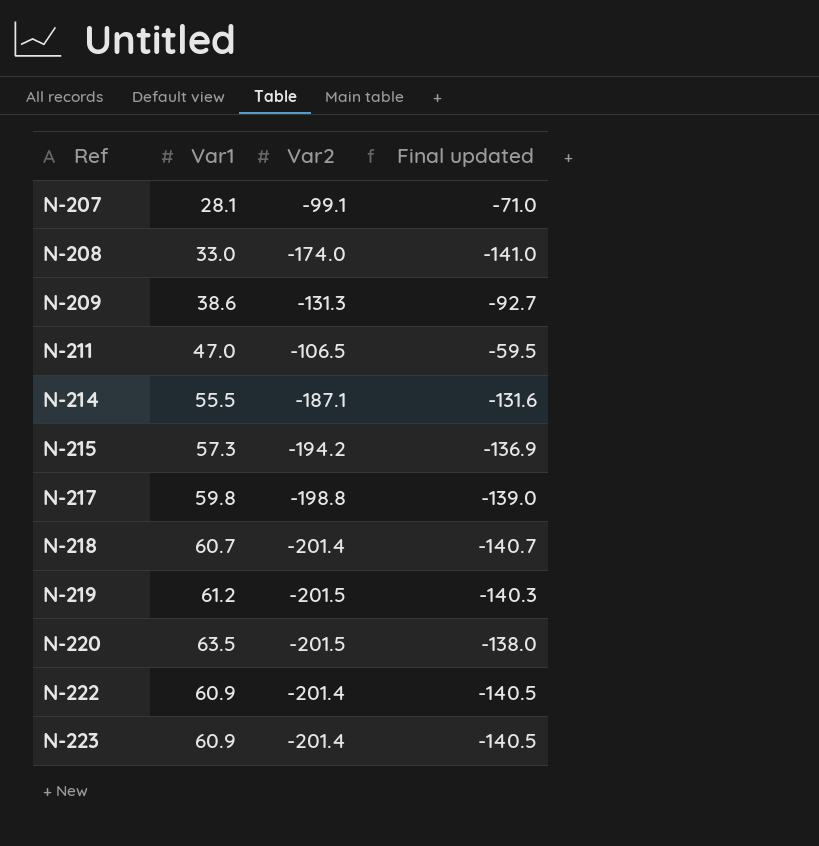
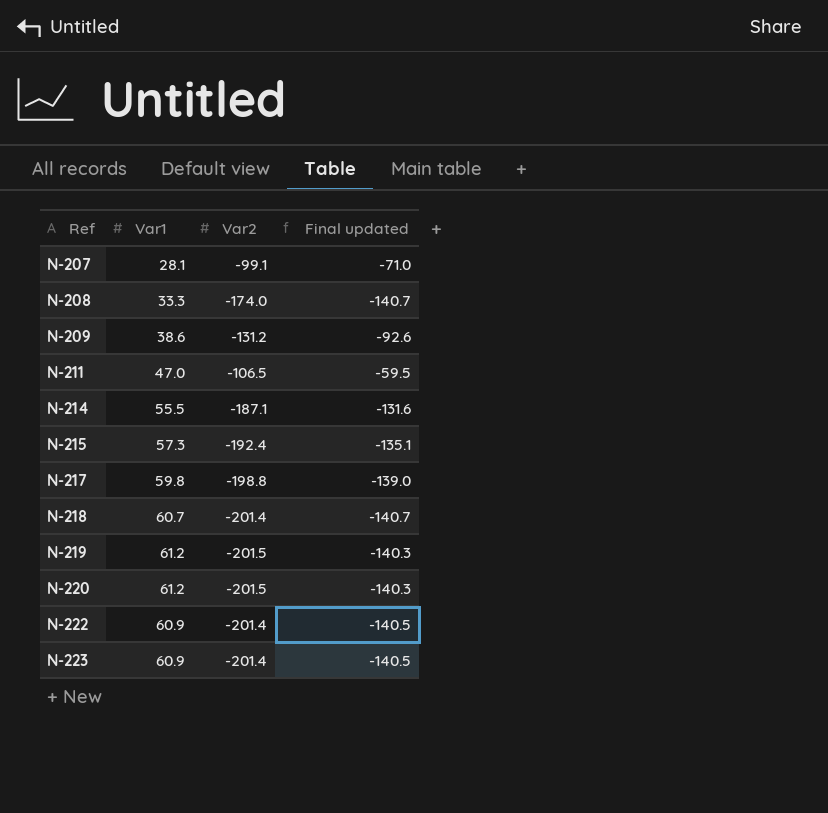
N-208 | Var1: 33.0 -> 33.3
N-208 | Final updated: -141.0 -> -140.7
N-209 | Var2: -131.3 -> -131.2
N-209 | Final updated: -92.7 -> -92.6
N-215 | Var2: -194.2 -> -192.4
N-215 | Final updated: -136.9 -> -135.1
N-220 | Var1: 63.5 -> 61.2
N-220 | Final updated: -138.0 -> -140.3

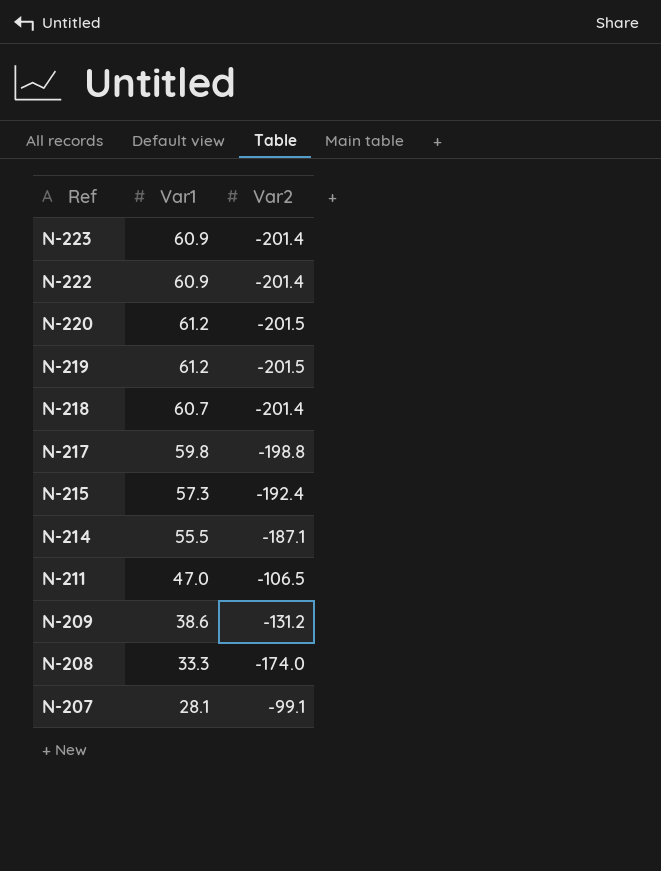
row order: Ref ascending -> Ref descending
column Final updated | formula: [Var1] + [Var2] -> none

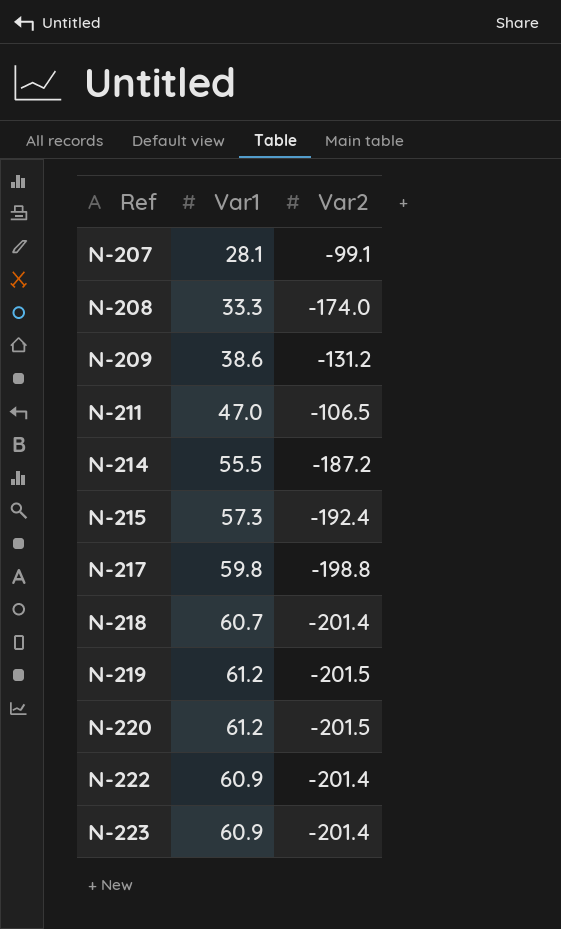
row order: Ref descending -> Ref ascending
N-214 | Var2: -187.1 -> -187.2

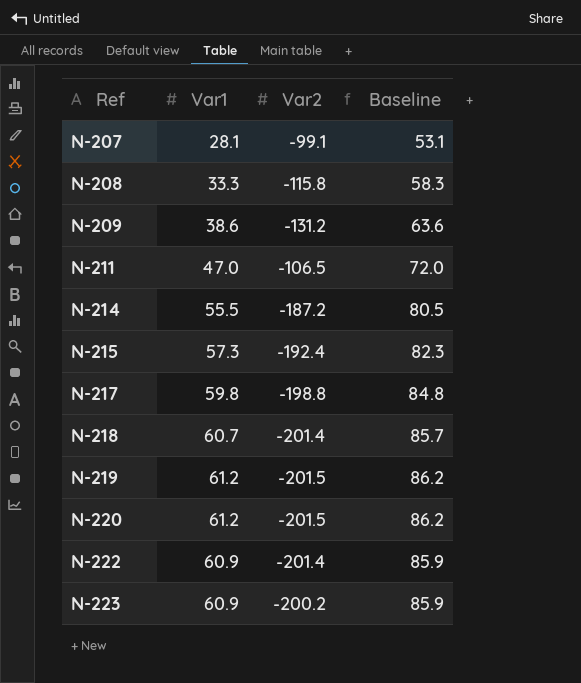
column Baseline | formula: none -> [Var1] + 25
N-208 | Var2: -174.0 -> -115.8
N-223 | Var2: -201.4 -> -200.2

